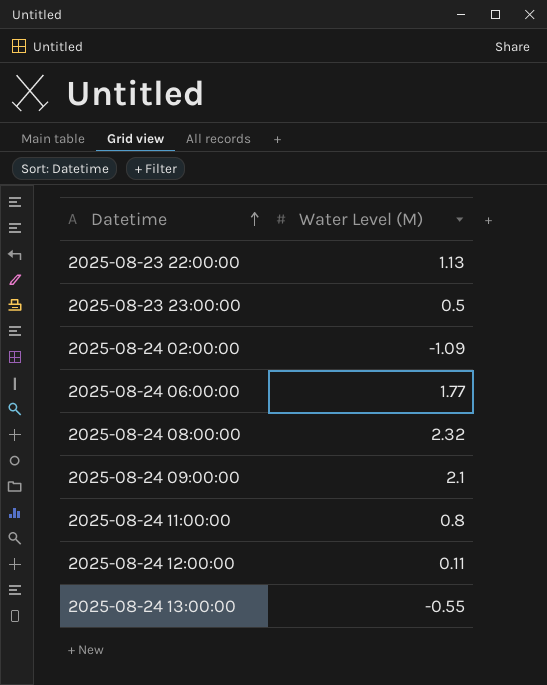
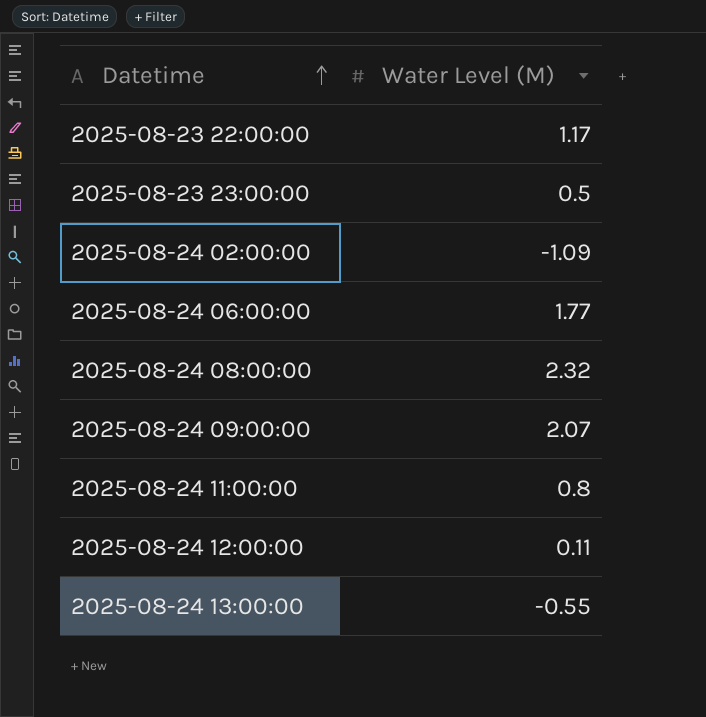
2025-08-23 22:00:00 | Water Level (M): 1.13 -> 1.17
2025-08-24 09:00:00 | Water Level (M): 2.1 -> 2.07

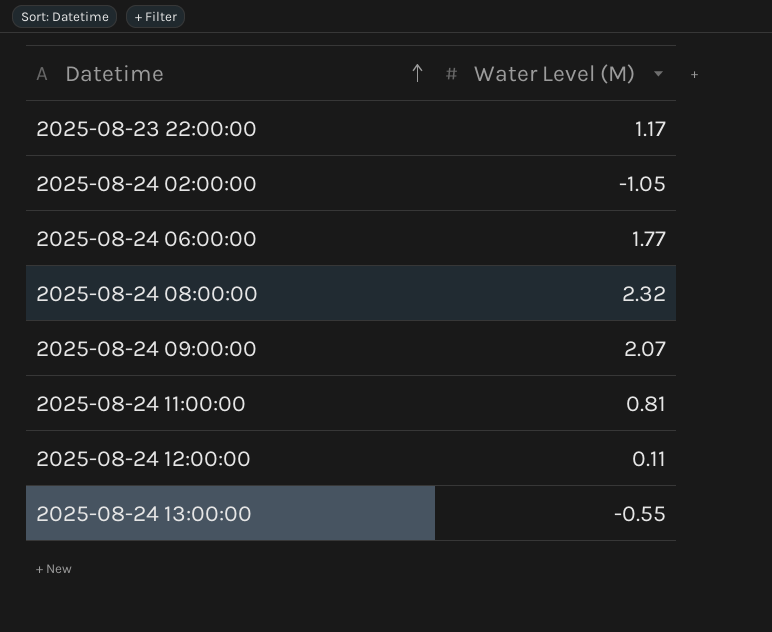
row 2025-08-23 23:00:00: 0.5 -> none
2025-08-24 02:00:00 | Water Level (M): -1.09 -> -1.05
2025-08-24 11:00:00 | Water Level (M): 0.8 -> 0.81

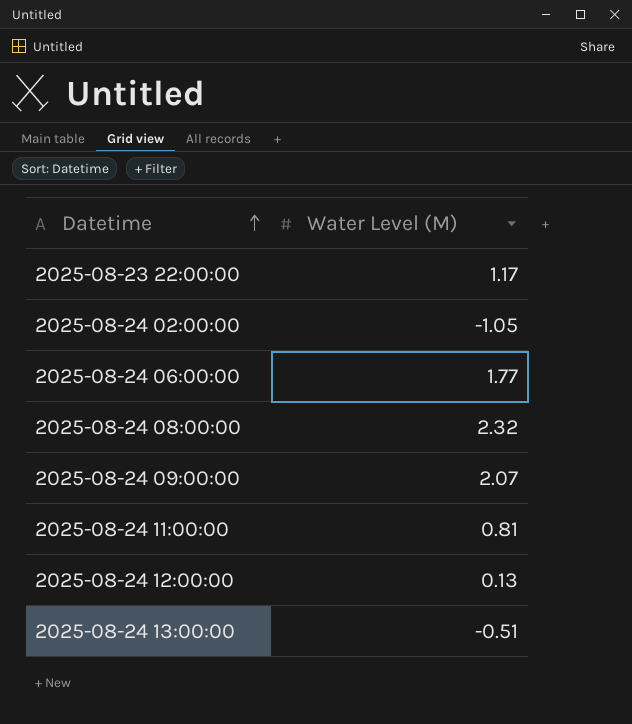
2025-08-24 12:00:00 | Water Level (M): 0.11 -> 0.13
2025-08-24 13:00:00 | Water Level (M): -0.55 -> -0.51

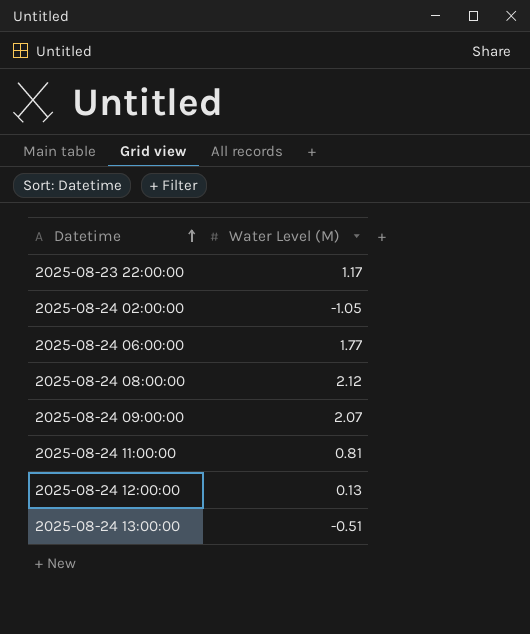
2025-08-24 08:00:00 | Water Level (M): 2.32 -> 2.12

